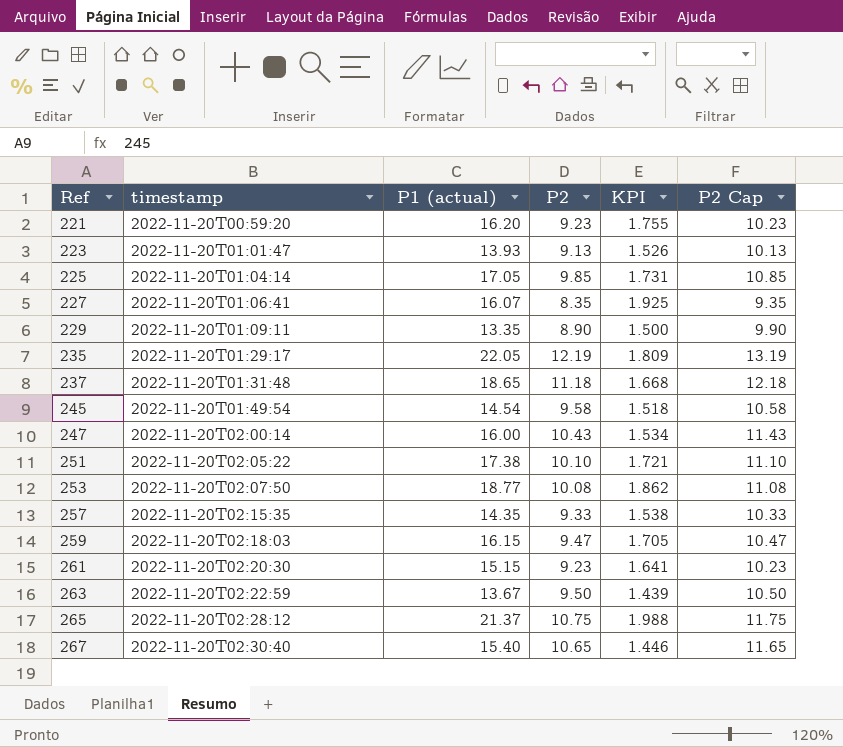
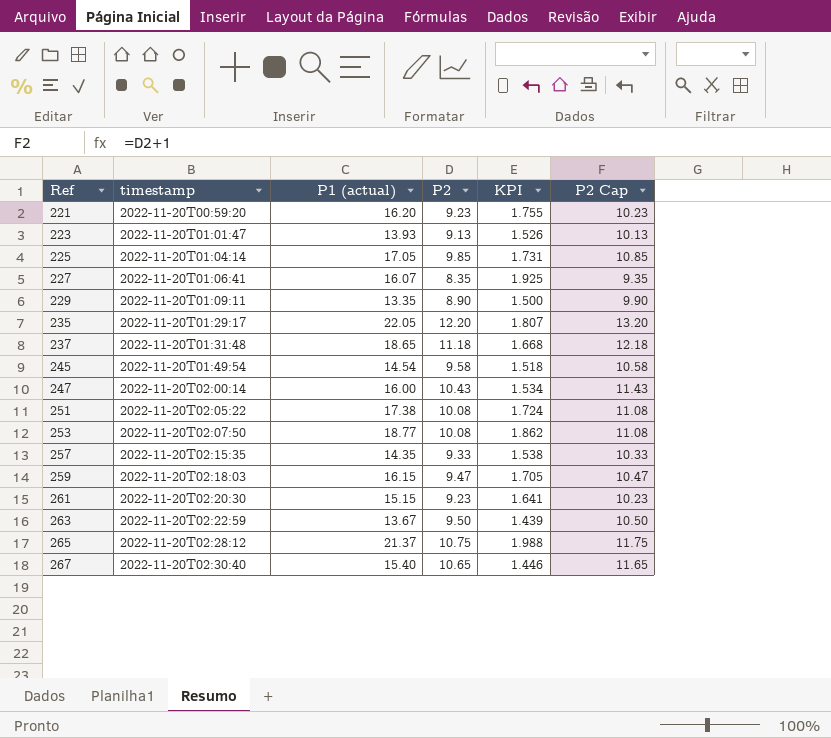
235 | P2: 12.19 -> 12.20
235 | KPI: 1.809 -> 1.807
235 | P2 Cap: 13.19 -> 13.20
251 | P2: 10.10 -> 10.08
251 | KPI: 1.721 -> 1.724
251 | P2 Cap: 11.10 -> 11.08

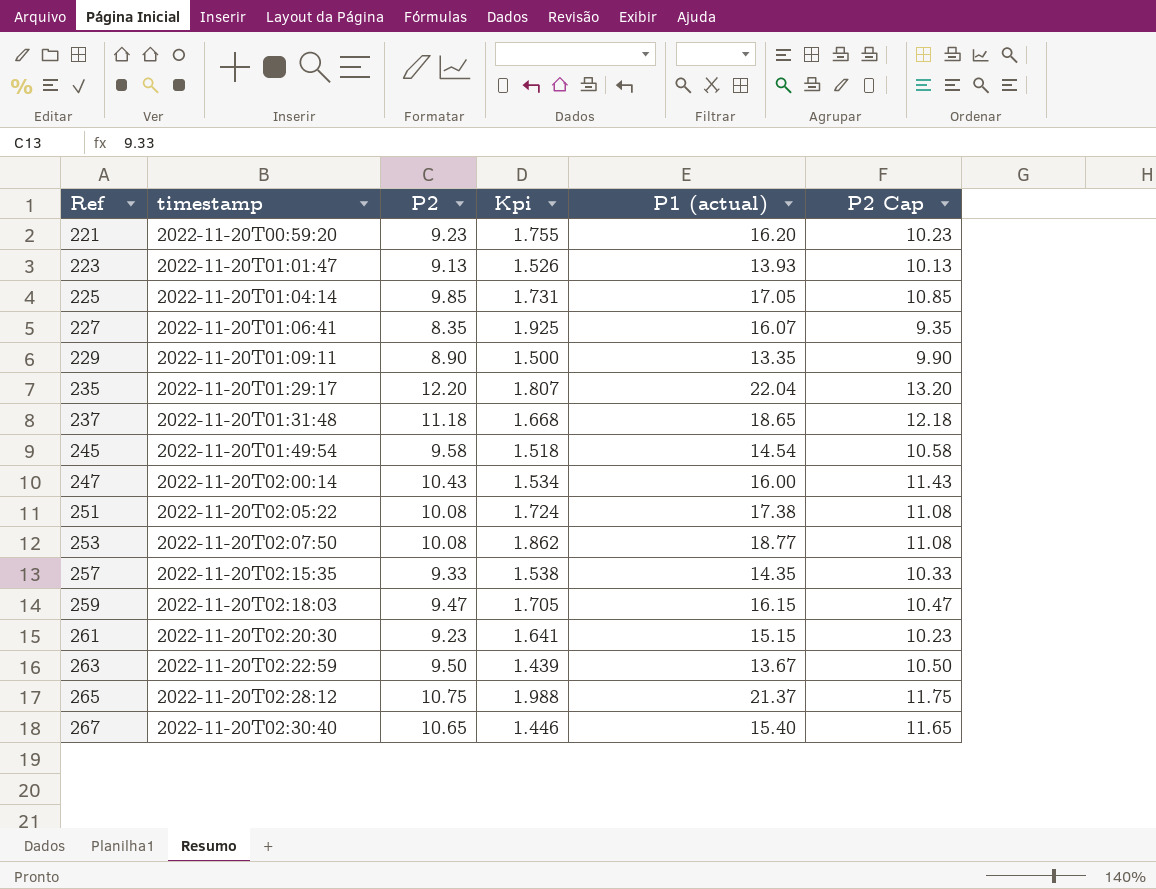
column name: KPI -> Kpi
column P1 (actual) | position: 3 -> 5
235 | P1 (actual): 22.05 -> 22.04

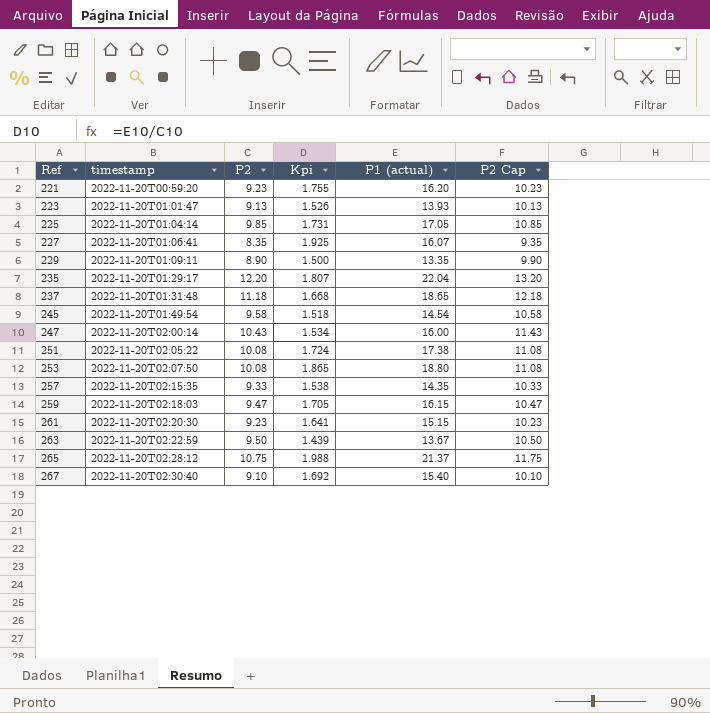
253 | Kpi: 1.862 -> 1.865
253 | P1 (actual): 18.77 -> 18.80
267 | P2: 10.65 -> 9.10
267 | Kpi: 1.446 -> 1.692
267 | P2 Cap: 11.65 -> 10.10

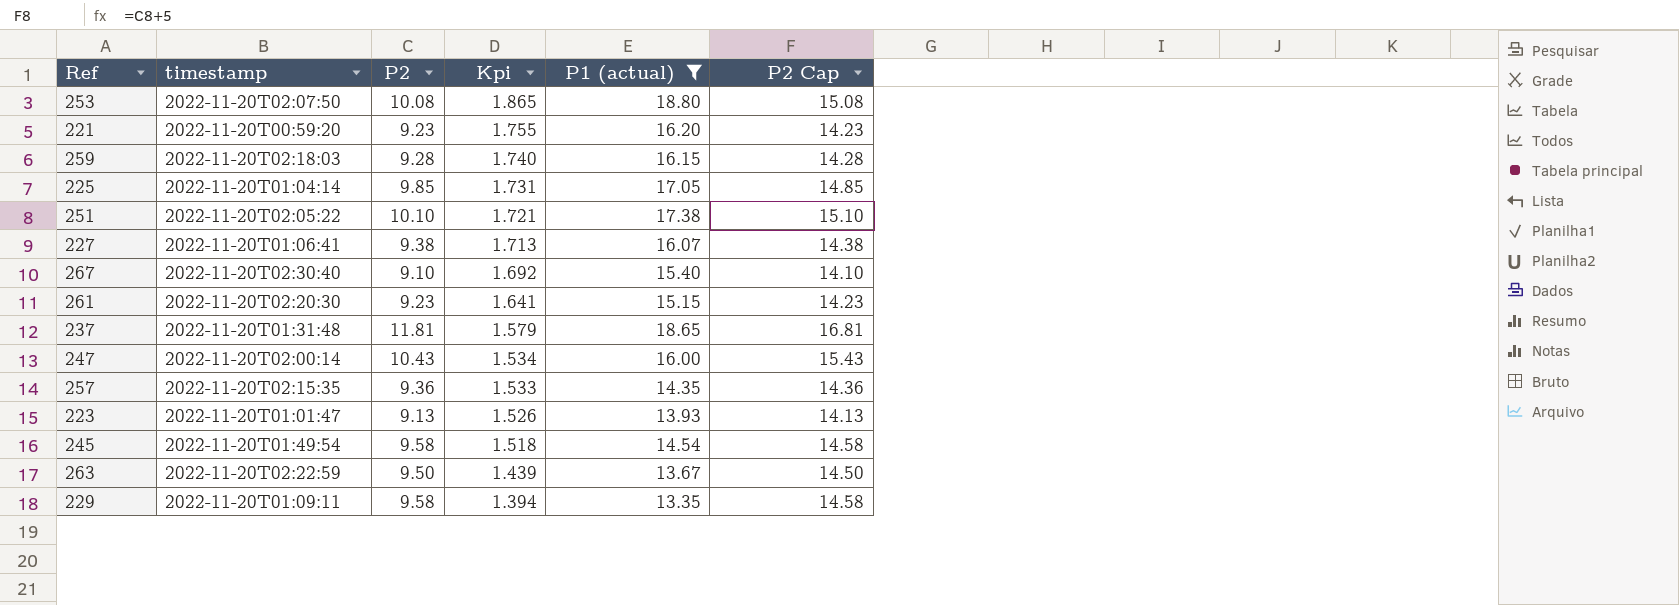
filter: none -> P1 (actual) <= 18.80
row order: Ref ascending -> Kpi descending
column P2 Cap | formula: [P2] + 1 -> [P2] + 5
259 | P2: 9.47 -> 9.28
259 | Kpi: 1.705 -> 1.740
251 | P2: 10.08 -> 10.10
251 | Kpi: 1.724 -> 1.721
227 | P2: 8.35 -> 9.38
227 | Kpi: 1.925 -> 1.713
237 | P2: 11.18 -> 11.81
237 | Kpi: 1.668 -> 1.579
257 | P2: 9.33 -> 9.36
257 | Kpi: 1.538 -> 1.533
229 | P2: 8.90 -> 9.58
229 | Kpi: 1.500 -> 1.394

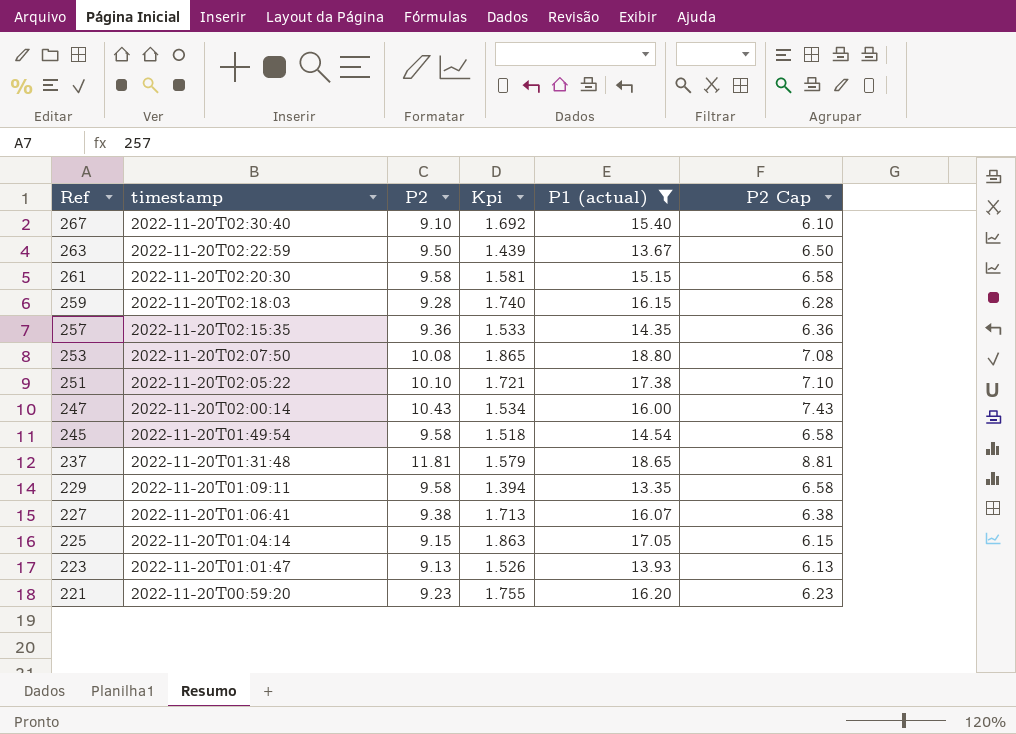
row order: Kpi descending -> Ref descending
column P2 Cap | formula: [P2] + 5 -> [P2] - 3
261 | P2: 9.23 -> 9.58
261 | Kpi: 1.641 -> 1.581
225 | P2: 9.85 -> 9.15
225 | Kpi: 1.731 -> 1.863

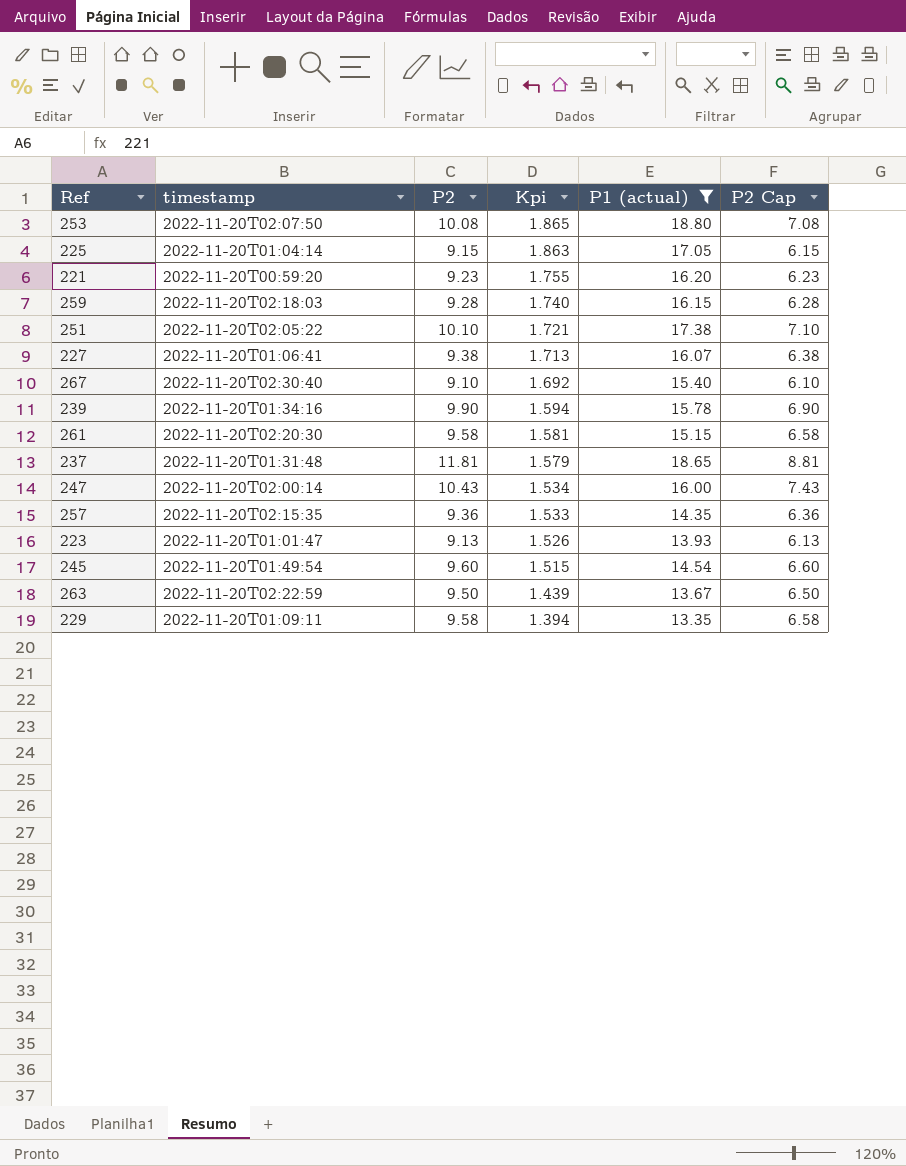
row order: Ref descending -> Kpi descending
row 239: none -> 2022-11-20T01:34:16 | 9.90 | 1.594 | 15.78 | 6.90
245 | P2: 9.58 -> 9.60
245 | Kpi: 1.518 -> 1.515
245 | P2 Cap: 6.58 -> 6.60

